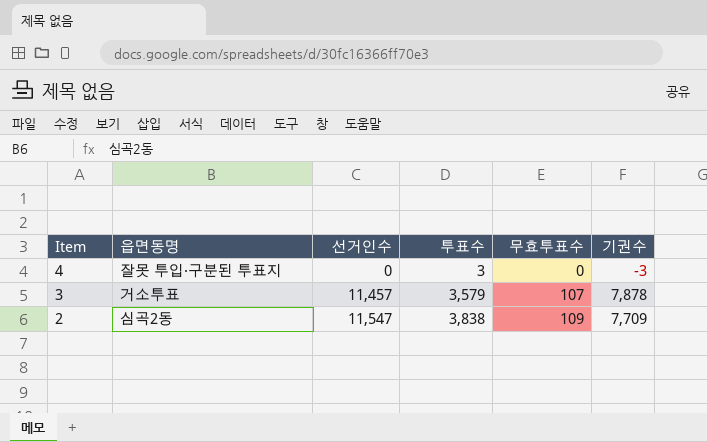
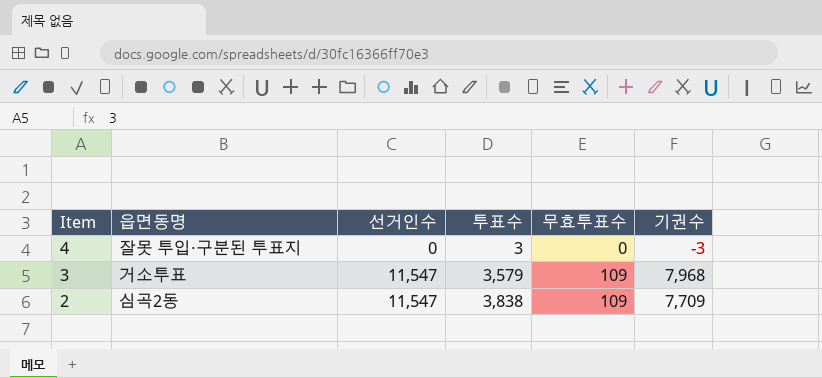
3 | 선거인수: 11,457 -> 11,547
3 | 무효투표수: 107 -> 109
3 | 기권수: 7,878 -> 7,968

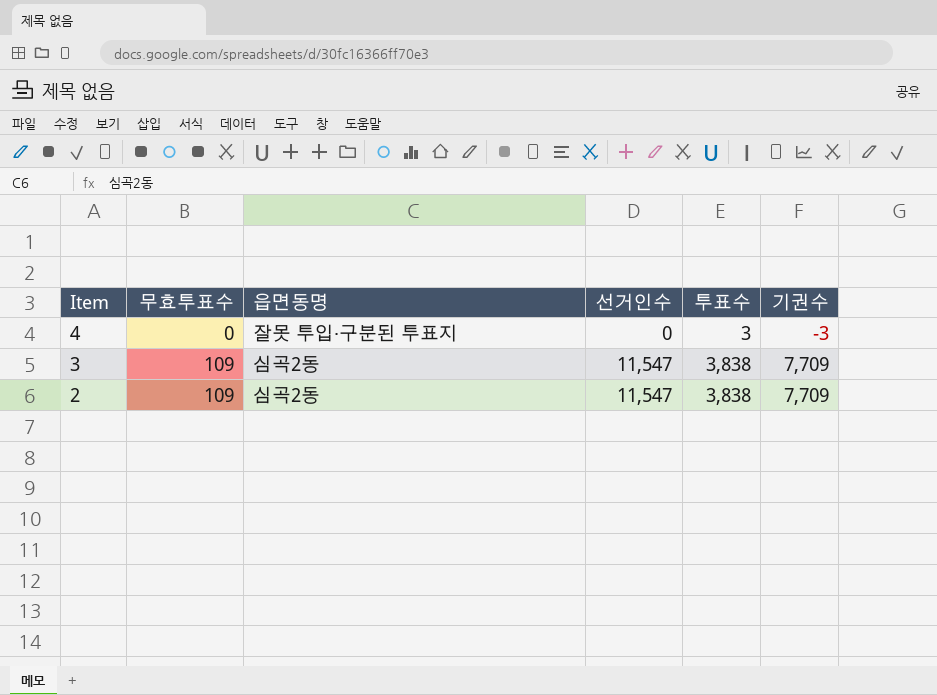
column 무효투표수 | position: 5 -> 2
3 | 읍면동명: 거소투표 -> 심곡2동
3 | 투표수: 3,579 -> 3,838
3 | 기권수: 7,968 -> 7,709

